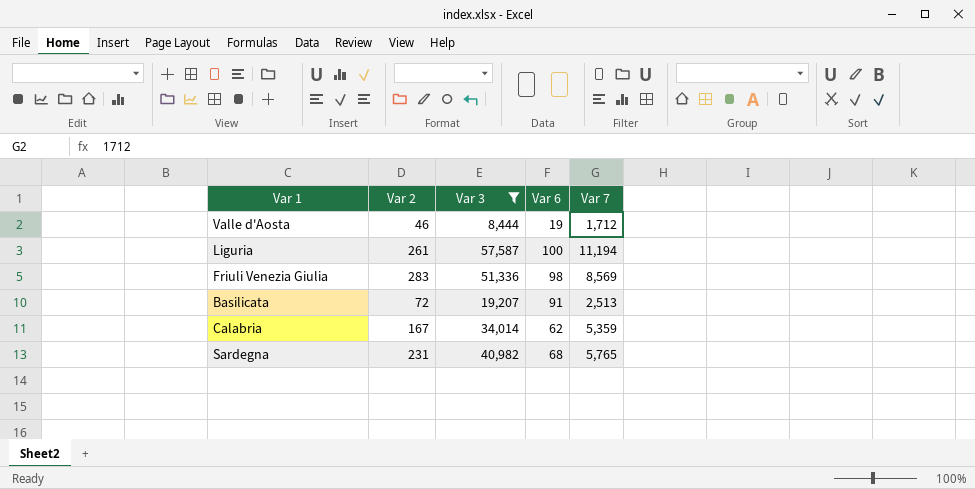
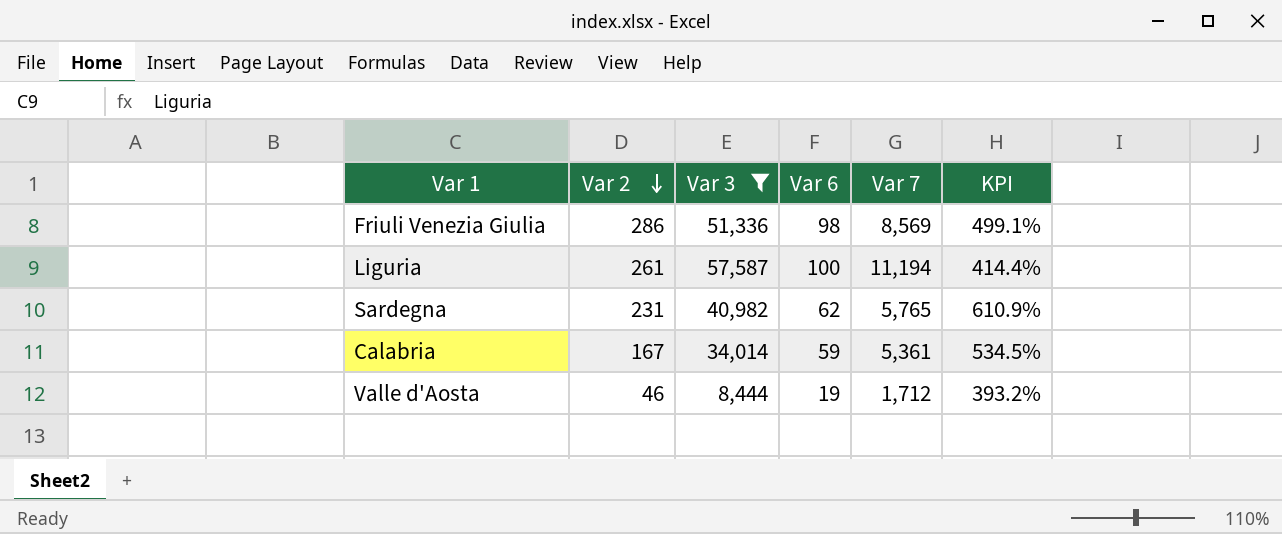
row order: none -> Var 2 descending
column KPI | formula: none -> ([Var 3] - [Var 7]) / [Var 7]
row Basilicata: 72 | 19,207 | 91 | 2,513 -> none
Friuli Venezia Giulia | Var 2: 283 -> 286
Sardegna | Var 6: 68 -> 62
Calabria | Var 6: 62 -> 59
Calabria | Var 7: 5,359 -> 5,361

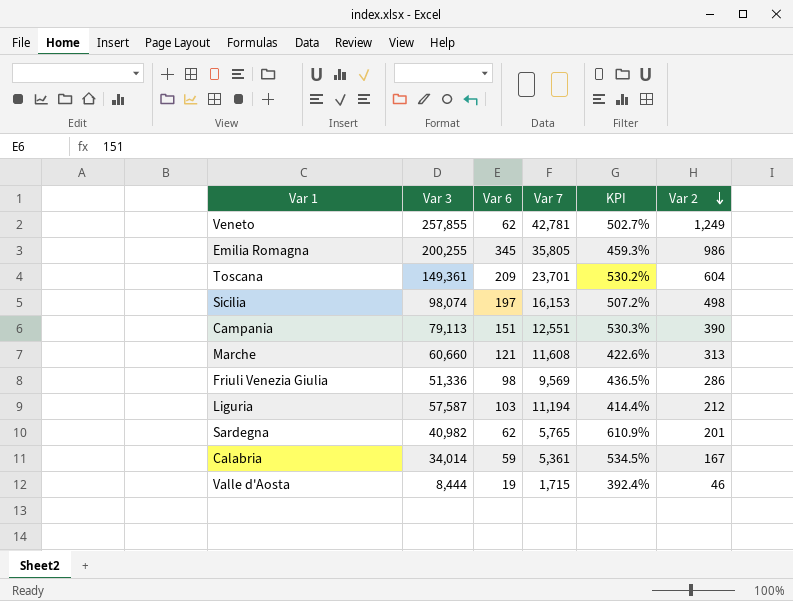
filter: Var 3 <= 57,587 -> none
column Var 2 | position: 2 -> 6
Friuli Venezia Giulia | Var 7: 8,569 -> 9,569
Friuli Venezia Giulia | KPI: 499.1% -> 436.5%
Liguria | Var 6: 100 -> 103
Liguria | Var 2: 261 -> 212
Sardegna | Var 2: 231 -> 201
Valle d'Aosta | Var 7: 1,712 -> 1,715
Valle d'Aosta | KPI: 393.2% -> 392.4%

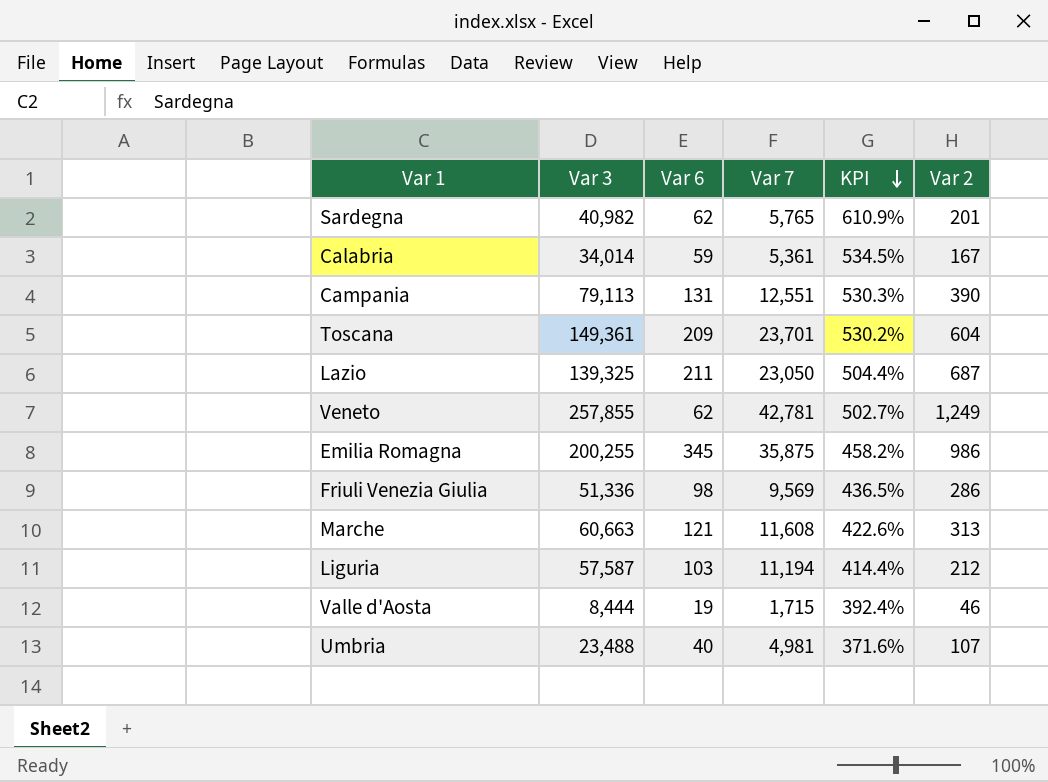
row order: Var 2 descending -> KPI descending
row Sicilia: 98,074 | 197 | 16,153 | 507.2% | 498 -> none
Campania | Var 6: 151 -> 131
row Lazio: none -> 139,325 | 211 | 23,050 | 504.4% | 687
Emilia Romagna | Var 7: 35,805 -> 35,875
Emilia Romagna | KPI: 459.3% -> 458.2%
Marche | Var 3: 60,660 -> 60,663
row Umbria: none -> 23,488 | 40 | 4,981 | 371.6% | 107

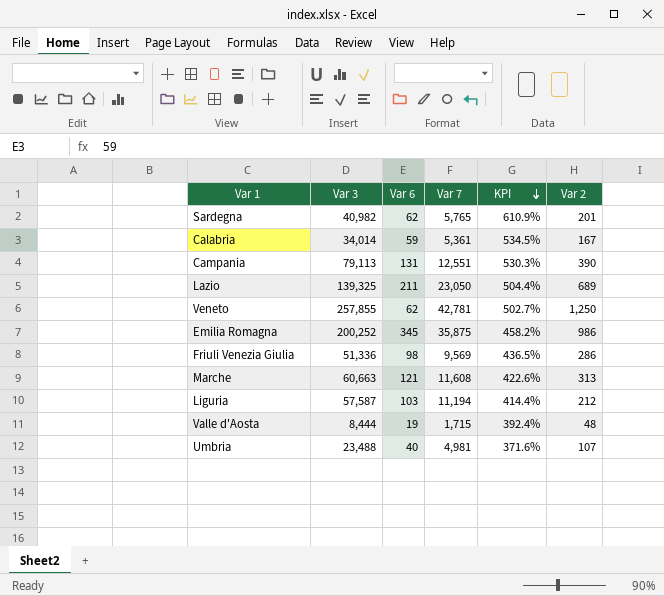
row Toscana: 149,361 | 209 | 23,701 | 530.2% | 604 -> none
Lazio | Var 2: 687 -> 689
Veneto | Var 2: 1,249 -> 1,250
Emilia Romagna | Var 3: 200,255 -> 200,252
Valle d'Aosta | Var 2: 46 -> 48

